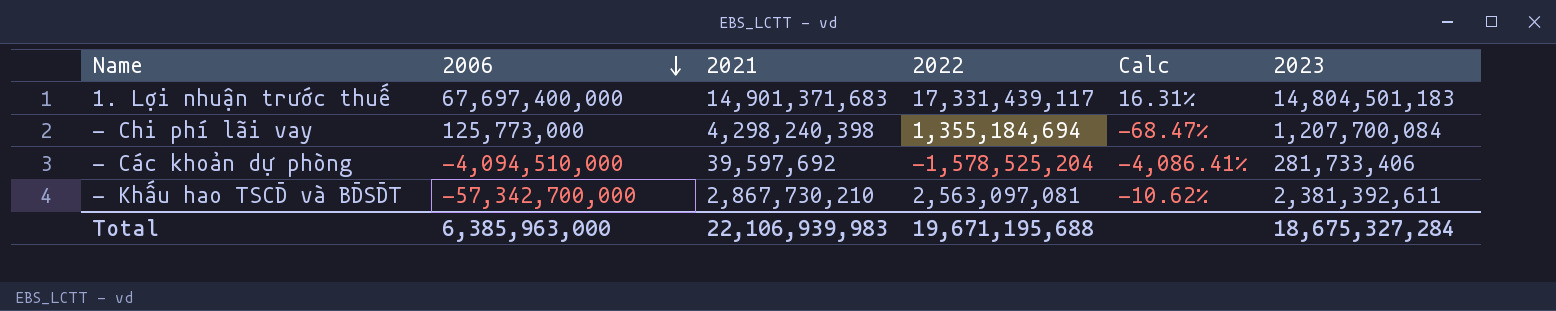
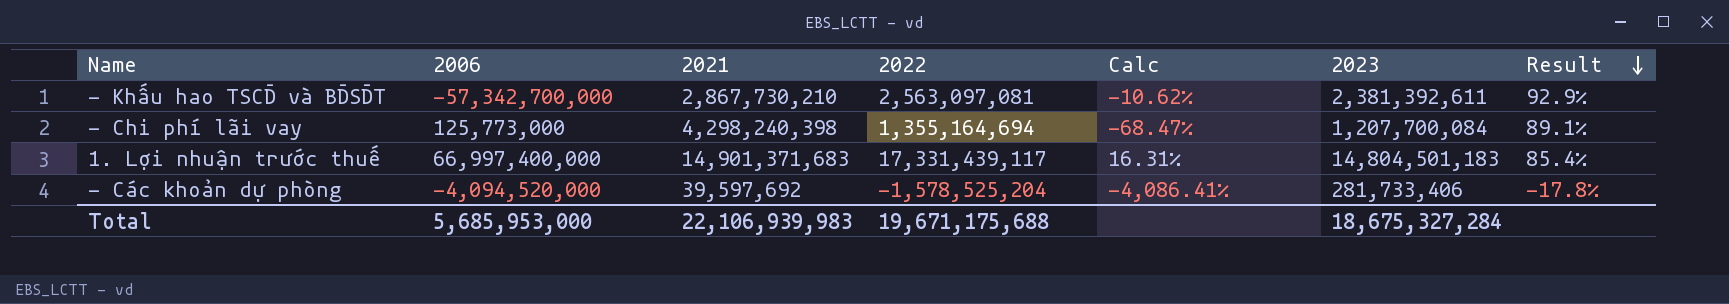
row order: 2006 descending -> Result descending
column Result | formula: none -> [2023] / [2022]
- Chi phí lãi vay | 2022: 1,355,184,694 -> 1,355,164,694
1. Lợi nhuận trước thuế | 2006: 67,697,400,000 -> 66,997,400,000
- Các khoản dự phòng | 2006: -4,094,510,000 -> -4,094,520,000
Total | 2006: 6,385,963,000 -> 5,685,953,000
Total | 2022: 19,671,195,688 -> 19,671,175,688

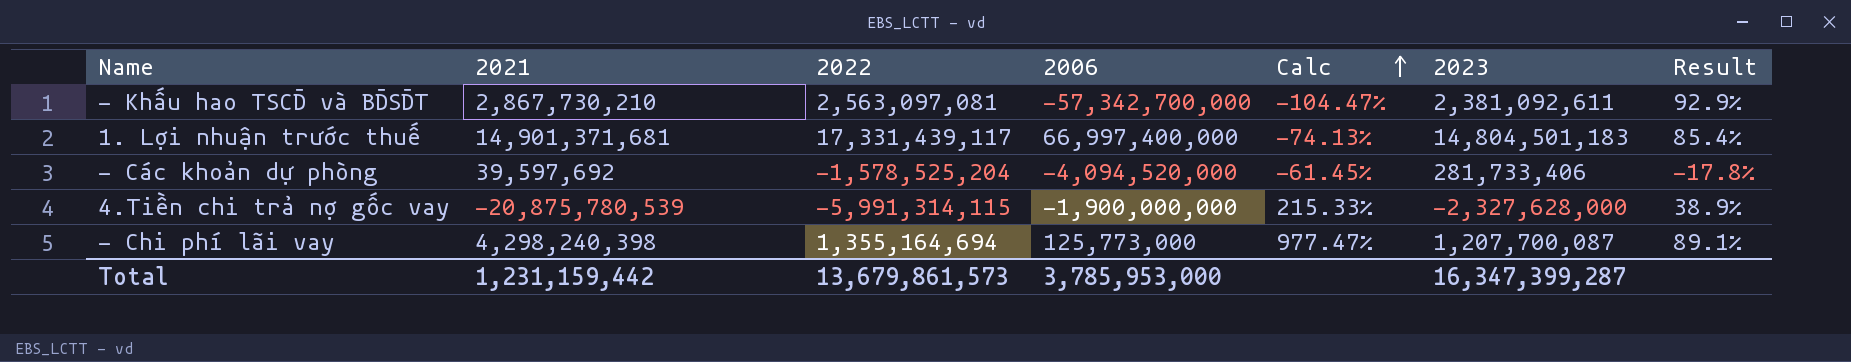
row order: Result descending -> Calc ascending
column 2006 | position: 2 -> 4
column Calc | formula: ([2022] - [2021]) / [2021] -> ([2022] - [2006]) / [2006]
- Khấu hao TSCĐ và BĐSĐT | 2023: 2,381,392,611 -> 2,381,092,611
1. Lợi nhuận trước thuế | 2021: 14,901,371,683 -> 14,901,371,681
row 4.Tiền chi trả nợ gốc vay: none -> -20,875,780,539 | -5,991,314,115 | -1,900,000,000 | 215.33% | -2,327,628,000 | 38.9%
- Chi phí lãi vay | 2023: 1,207,700,084 -> 1,207,700,087
Total | 2021: 22,106,939,983 -> 1,231,159,442
Total | 2022: 19,671,175,688 -> 13,679,861,573
Total | 2006: 5,685,953,000 -> 3,785,953,000
Total | 2023: 18,675,327,284 -> 16,347,399,287

